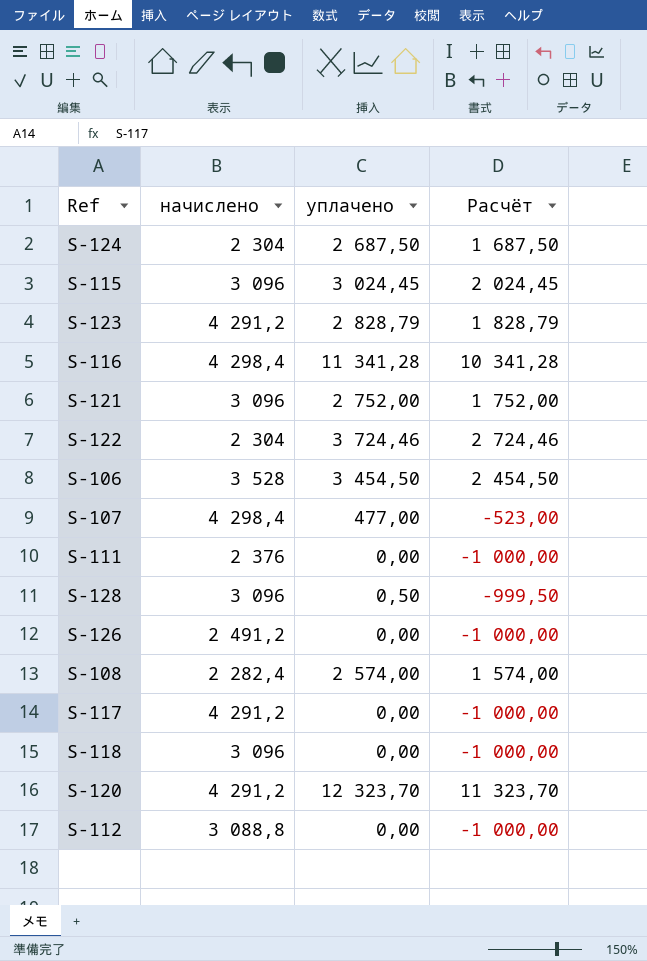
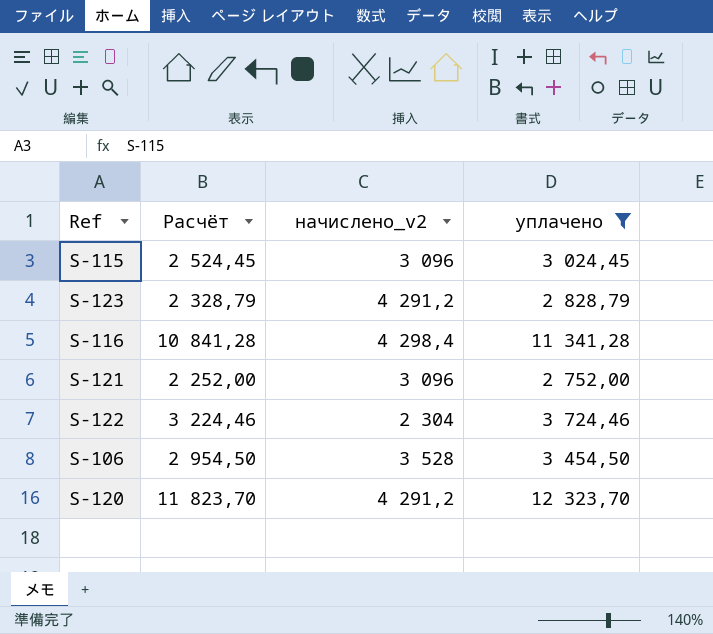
filter: none -> уплачено >= 2 752,00
column Расчёт | formula: [уплачено] - 1000 -> [уплачено] - 500
column Расчёт | position: 4 -> 2
column name: начислено -> начислено_v2

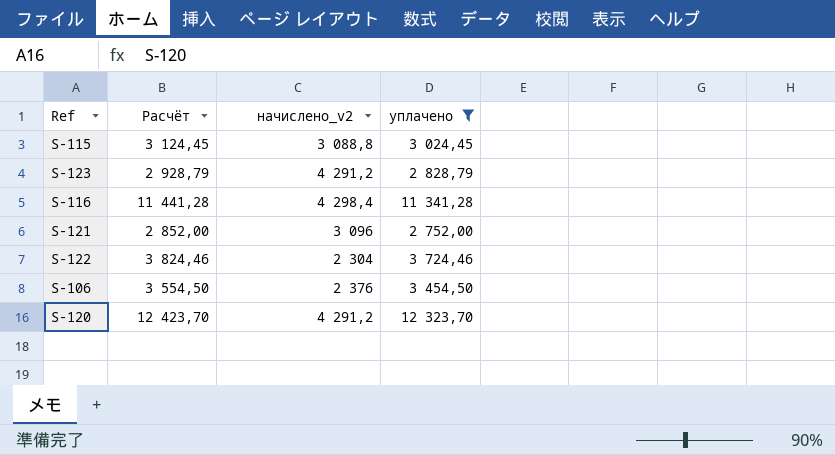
column Расчёт | formula: [уплачено] - 500 -> [уплачено] + 100
S-115 | начислено_v2: 3 096 -> 3 088,8
S-106 | начислено_v2: 3 528 -> 2 376

